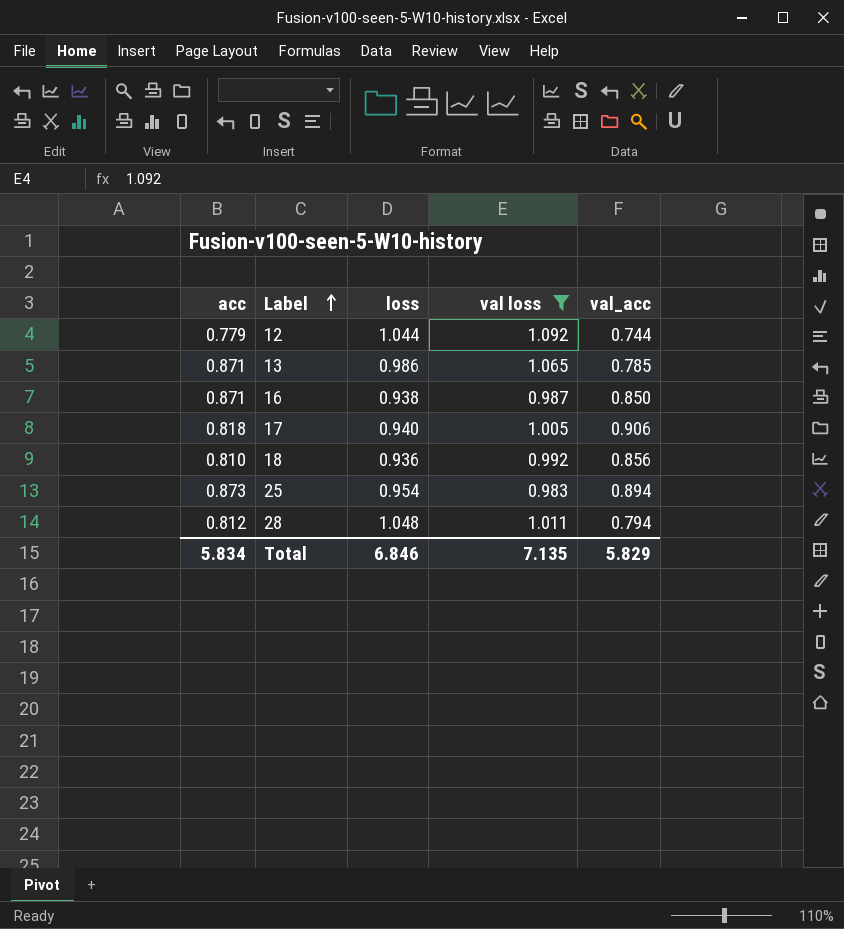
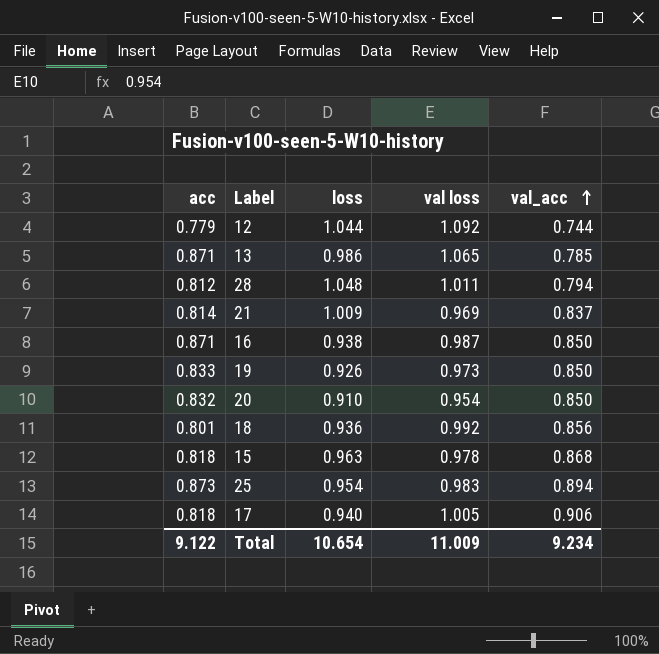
filter: val loss >= 0.983 -> none
row order: Label ascending -> val_acc ascending
18 | acc: 0.810 -> 0.801
Total | acc: 5.834 -> 9.122
Total | loss: 6.846 -> 10.654
Total | val loss: 7.135 -> 11.009
Total | val_acc: 5.829 -> 9.234

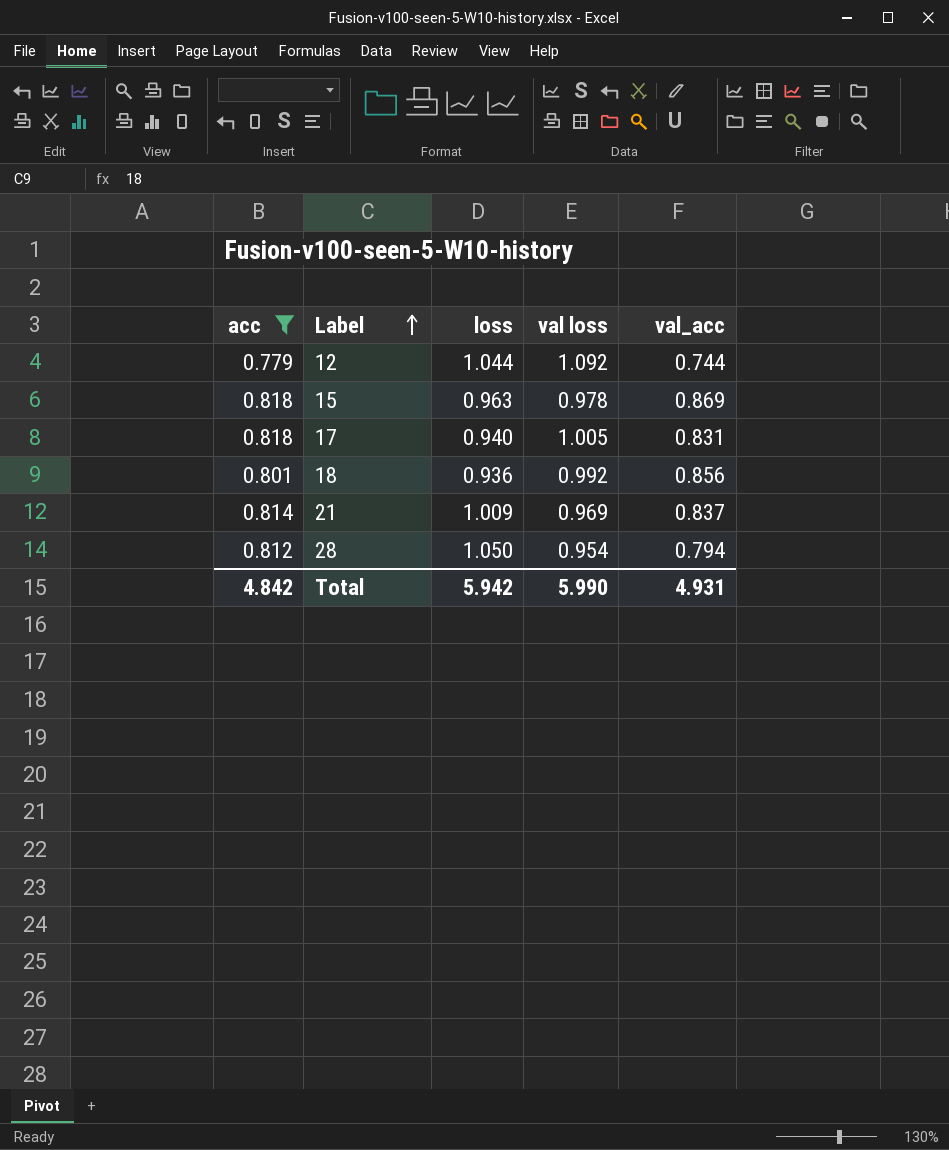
filter: none -> acc <= 0.818
row order: val_acc ascending -> Label ascending
15 | val_acc: 0.868 -> 0.869
17 | val_acc: 0.906 -> 0.831
28 | loss: 1.048 -> 1.050
28 | val loss: 1.011 -> 0.954
Total | acc: 9.122 -> 4.842
Total | loss: 10.654 -> 5.942
Total | val loss: 11.009 -> 5.990
Total | val_acc: 9.234 -> 4.931

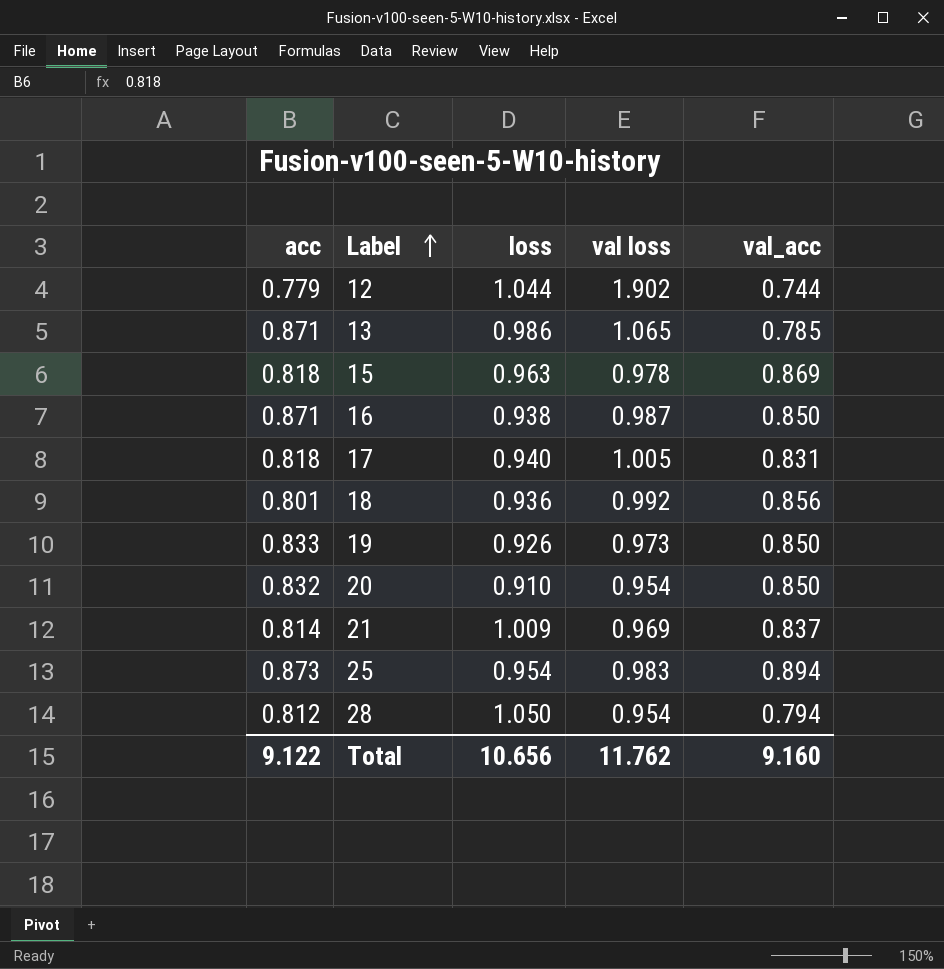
filter: acc <= 0.818 -> none
12 | val loss: 1.092 -> 1.902
Total | acc: 4.842 -> 9.122
Total | loss: 5.942 -> 10.656
Total | val loss: 5.990 -> 11.762
Total | val_acc: 4.931 -> 9.160

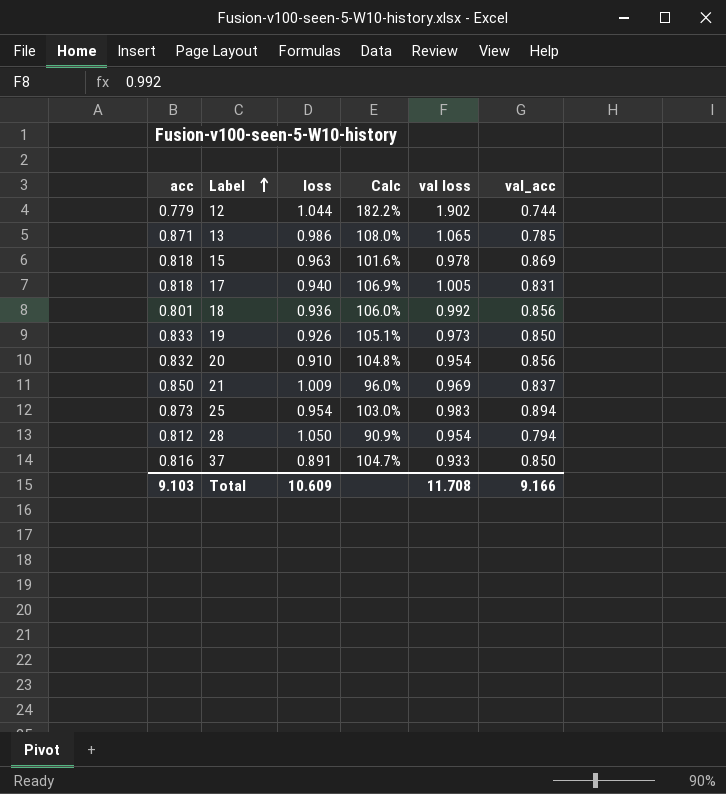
column Calc | formula: none -> [val loss] / [loss]
row 16: 0.871 | 0.938 | 0.987 | 0.850 -> none
20 | val_acc: 0.850 -> 0.856
21 | acc: 0.814 -> 0.850
row 37: none -> 0.816 | 0.891 | 104.7% | 0.933 | 0.850
Total | acc: 9.122 -> 9.103
Total | loss: 10.656 -> 10.609
Total | val loss: 11.762 -> 11.708
Total | val_acc: 9.160 -> 9.166

